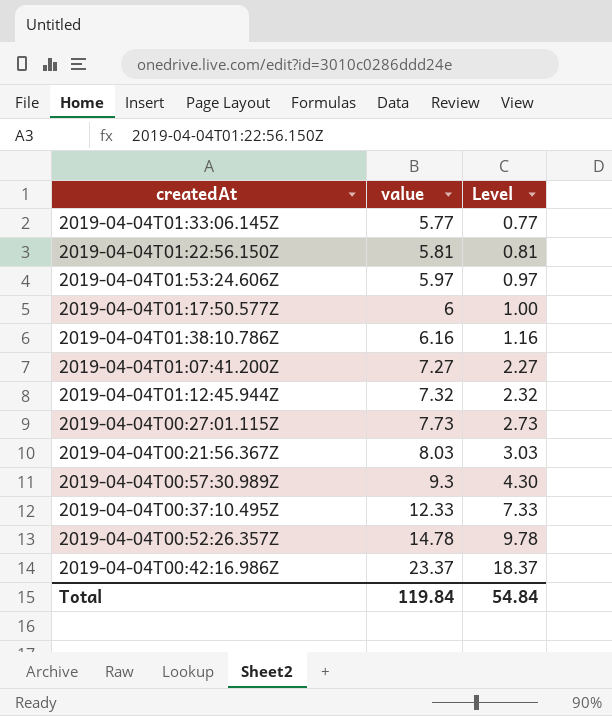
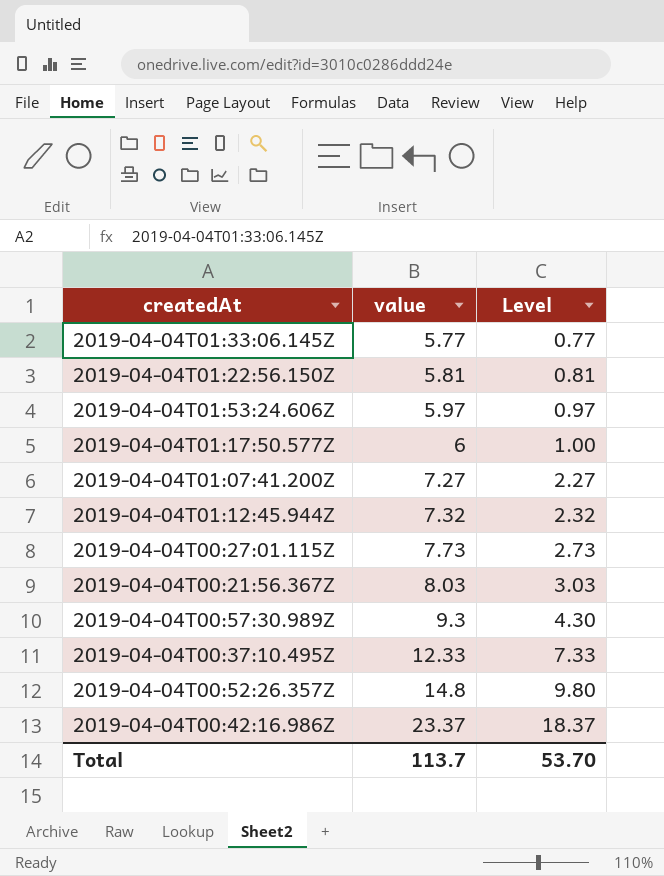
row 2019-04-04T01:38:10.786Z: 6.16 | 1.16 -> none
2019-04-04T00:52:26.357Z | value: 14.78 -> 14.8
2019-04-04T00:52:26.357Z | Level: 9.78 -> 9.80
Total | value: 119.84 -> 113.7
Total | Level: 54.84 -> 53.70

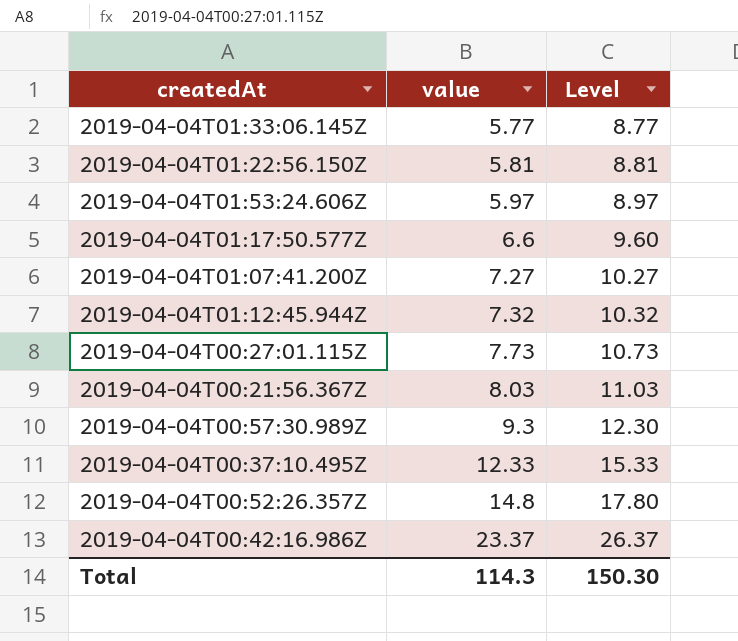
column Level | formula: [value] - 5 -> [value] + 3
2019-04-04T01:17:50.577Z | value: 6 -> 6.6
Total | value: 113.7 -> 114.3
Total | Level: 53.70 -> 150.30

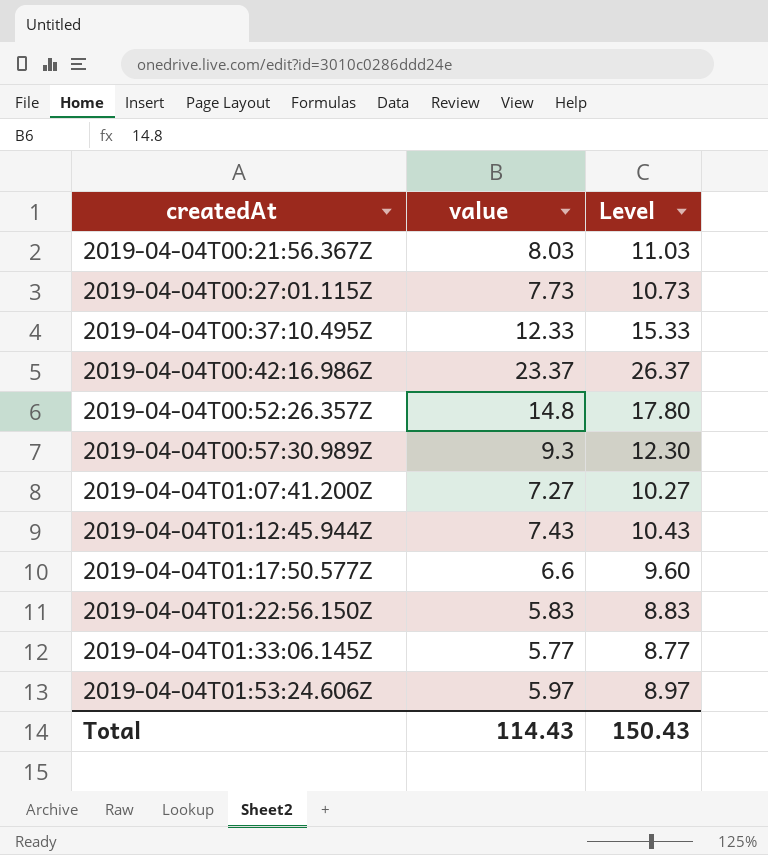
row order: value ascending -> createdAt ascending
2019-04-04T01:12:45.944Z | value: 7.32 -> 7.43
2019-04-04T01:12:45.944Z | Level: 10.32 -> 10.43
2019-04-04T01:22:56.150Z | value: 5.81 -> 5.83
2019-04-04T01:22:56.150Z | Level: 8.81 -> 8.83
Total | value: 114.3 -> 114.43
Total | Level: 150.30 -> 150.43

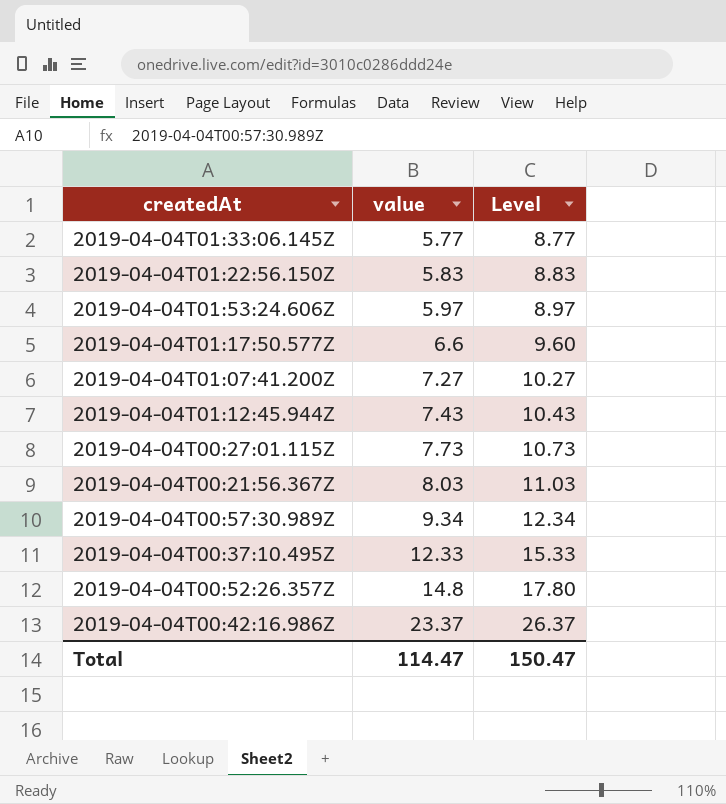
row order: createdAt ascending -> value ascending
2019-04-04T00:57:30.989Z | value: 9.3 -> 9.34
2019-04-04T00:57:30.989Z | Level: 12.30 -> 12.34
Total | value: 114.43 -> 114.47
Total | Level: 150.43 -> 150.47

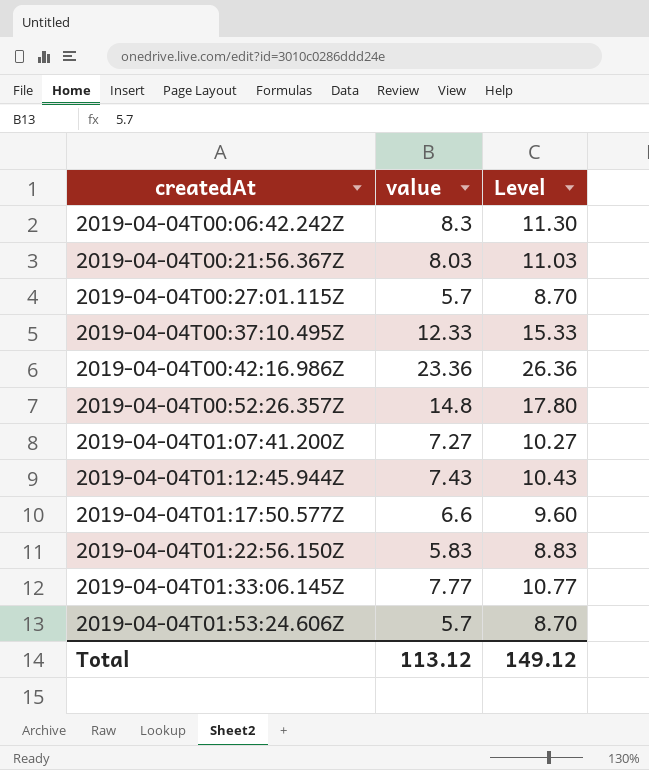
row order: value ascending -> createdAt ascending
row 2019-04-04T00:57:30.989Z: 9.34 | 12.34 -> none
row 2019-04-04T00:06:42.242Z: none -> 8.3 | 11.30
2019-04-04T00:27:01.115Z | value: 7.73 -> 5.7
2019-04-04T00:27:01.115Z | Level: 10.73 -> 8.70
2019-04-04T00:42:16.986Z | value: 23.37 -> 23.36
2019-04-04T00:42:16.986Z | Level: 26.37 -> 26.36
2019-04-04T01:33:06.145Z | value: 5.77 -> 7.77
2019-04-04T01:33:06.145Z | Level: 8.77 -> 10.77
2019-04-04T01:53:24.606Z | value: 5.97 -> 5.7
2019-04-04T01:53:24.606Z | Level: 8.97 -> 8.70
Total | value: 114.47 -> 113.12
Total | Level: 150.47 -> 149.12

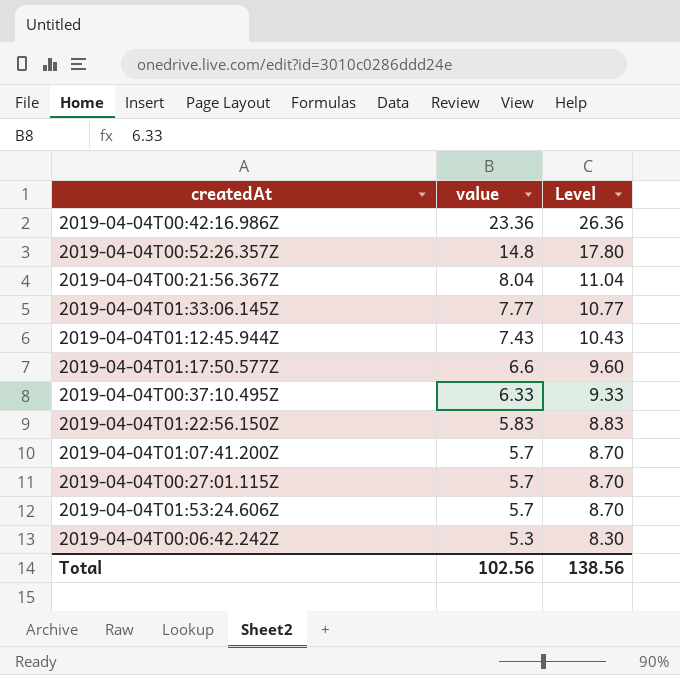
row order: createdAt ascending -> value descending
2019-04-04T00:21:56.367Z | value: 8.03 -> 8.04
2019-04-04T00:21:56.367Z | Level: 11.03 -> 11.04
2019-04-04T00:37:10.495Z | value: 12.33 -> 6.33
2019-04-04T00:37:10.495Z | Level: 15.33 -> 9.33
2019-04-04T01:07:41.200Z | value: 7.27 -> 5.7
2019-04-04T01:07:41.200Z | Level: 10.27 -> 8.70
2019-04-04T00:06:42.242Z | value: 8.3 -> 5.3
2019-04-04T00:06:42.242Z | Level: 11.30 -> 8.30
Total | value: 113.12 -> 102.56
Total | Level: 149.12 -> 138.56

